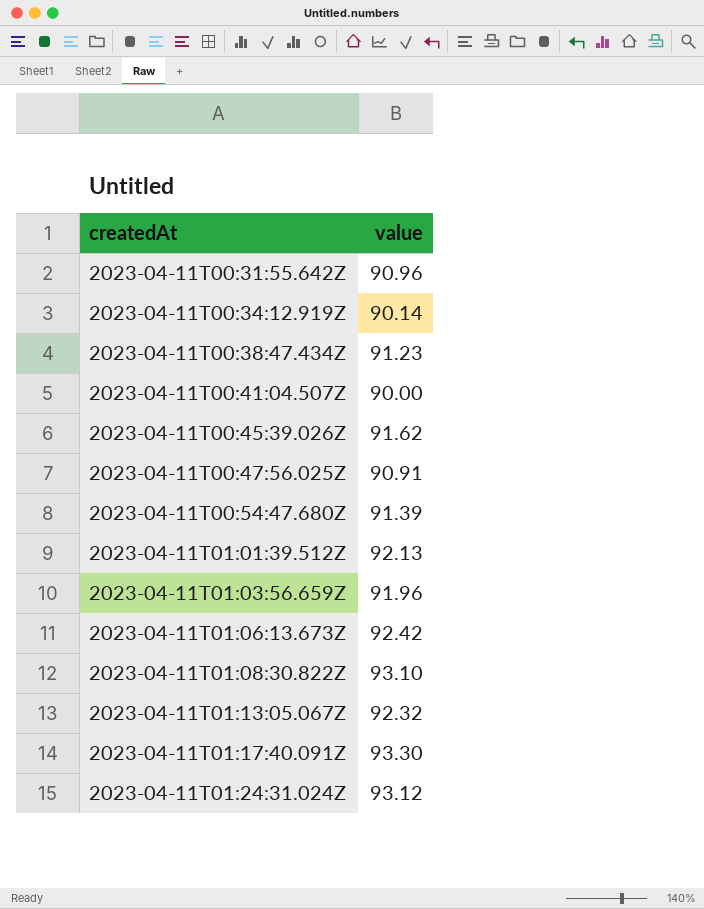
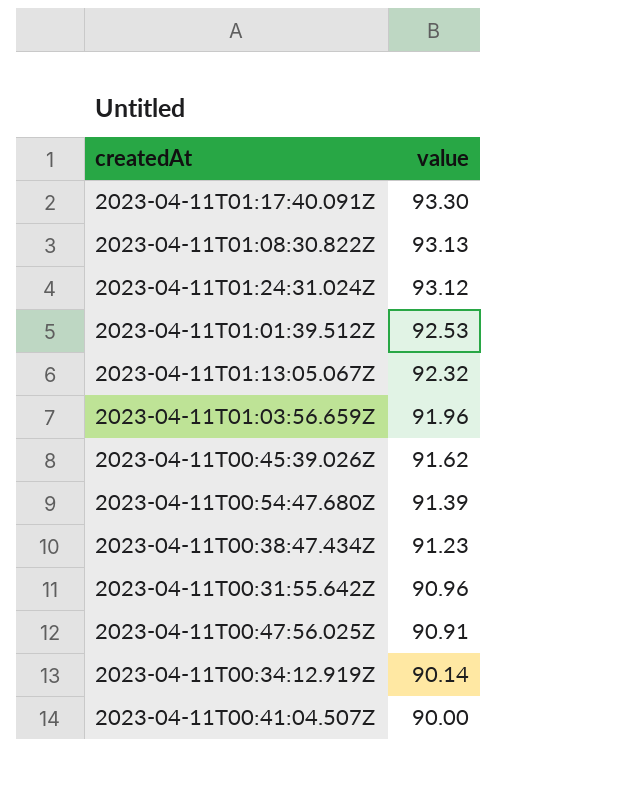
row order: createdAt ascending -> value descending
row 2023-04-11T01:06:13.673Z: 92.42 -> none
2023-04-11T01:08:30.822Z | value: 93.10 -> 93.13
2023-04-11T01:01:39.512Z | value: 92.13 -> 92.53

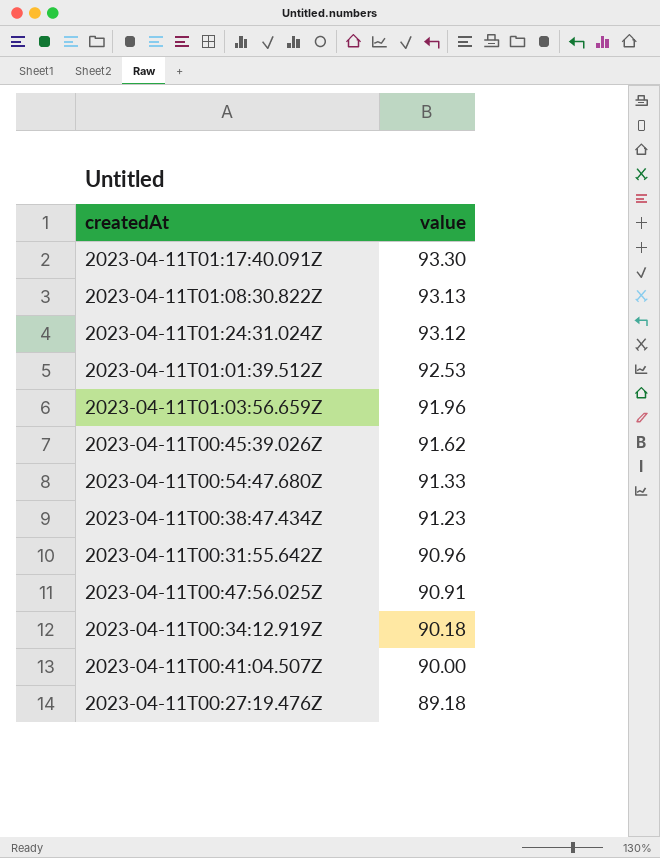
row 2023-04-11T01:13:05.067Z: 92.32 -> none
2023-04-11T00:54:47.680Z | value: 91.39 -> 91.33
2023-04-11T00:34:12.919Z | value: 90.14 -> 90.18
row 2023-04-11T00:27:19.476Z: none -> 89.18

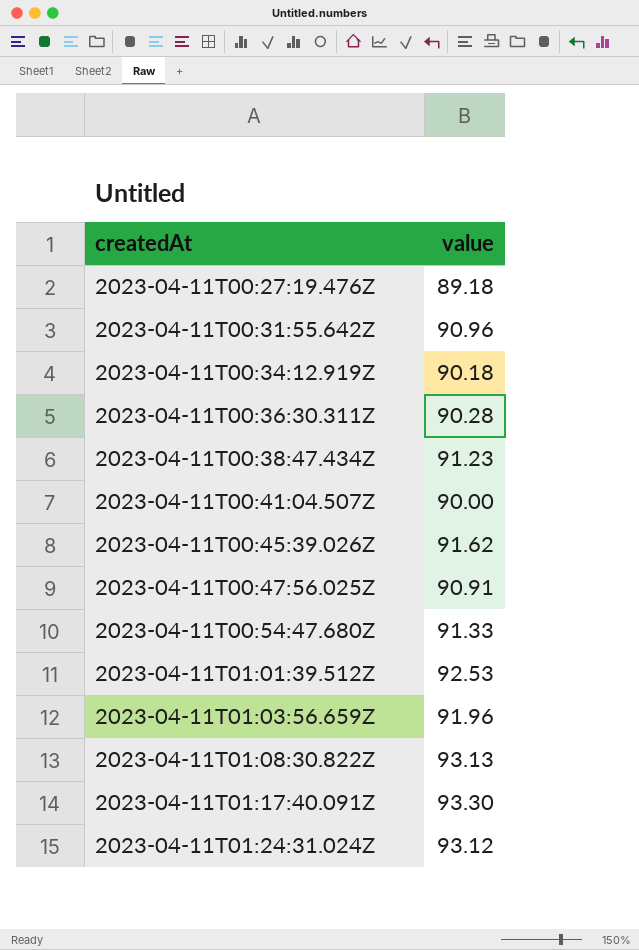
row order: value descending -> createdAt ascending
row 2023-04-11T00:36:30.311Z: none -> 90.28

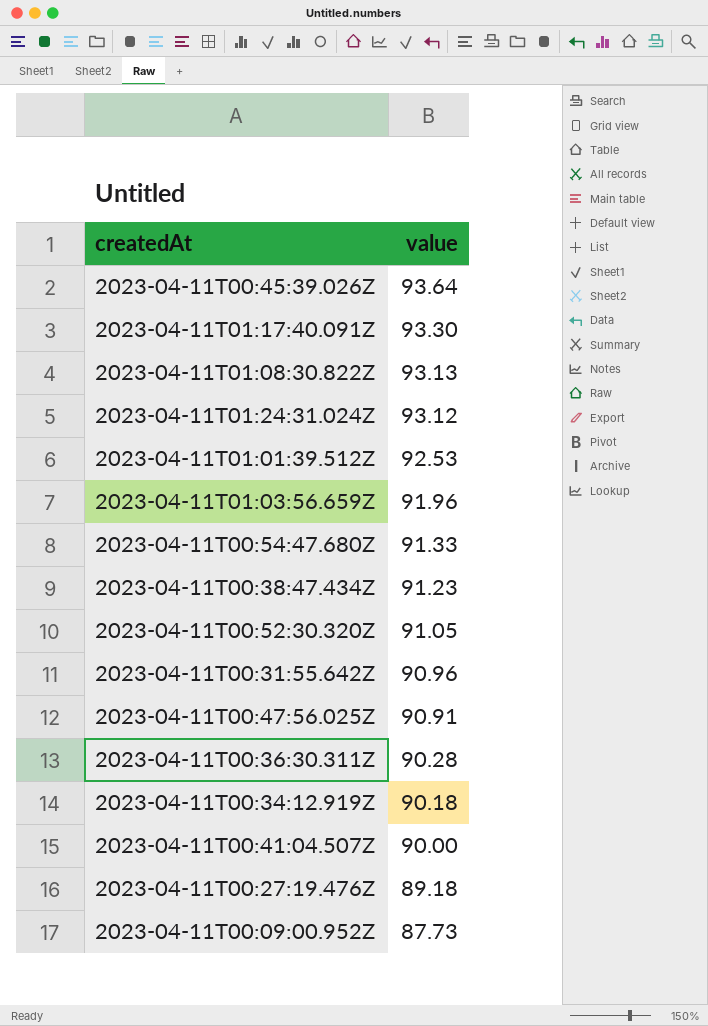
row order: createdAt ascending -> value descending
2023-04-11T00:45:39.026Z | value: 91.62 -> 93.64
row 2023-04-11T00:52:30.320Z: none -> 91.05
row 2023-04-11T00:09:00.952Z: none -> 87.73

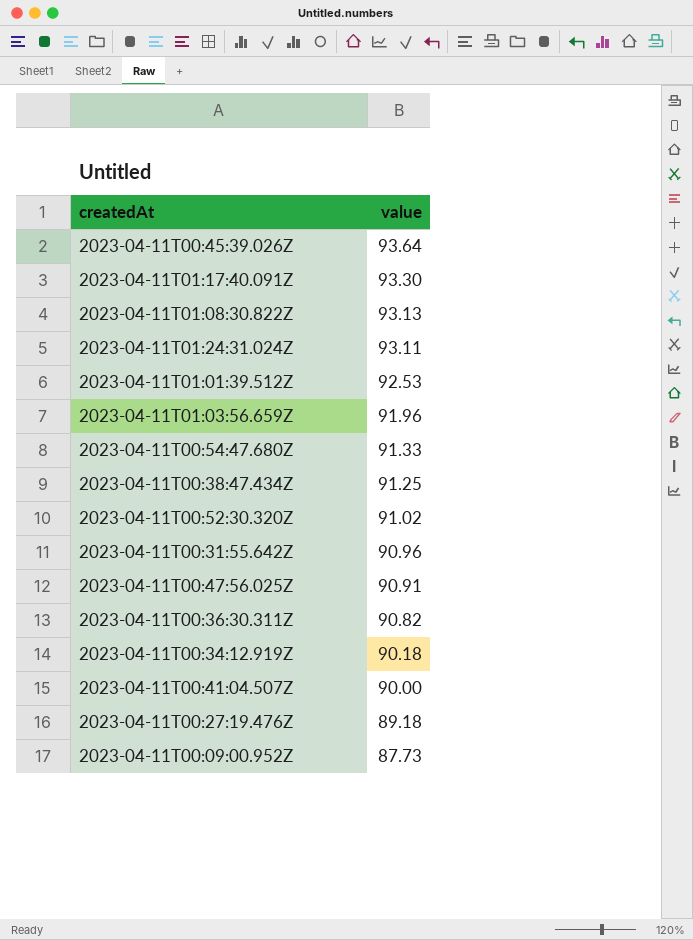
2023-04-11T01:24:31.024Z | value: 93.12 -> 93.11
2023-04-11T00:38:47.434Z | value: 91.23 -> 91.25
2023-04-11T00:52:30.320Z | value: 91.05 -> 91.02
2023-04-11T00:36:30.311Z | value: 90.28 -> 90.82

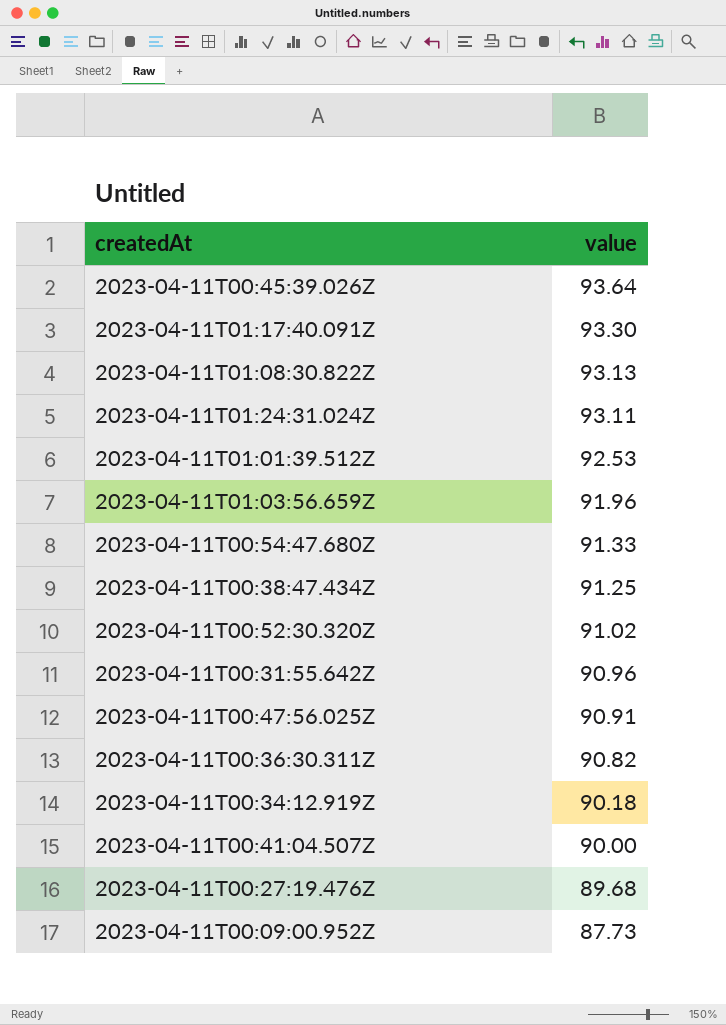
2023-04-11T00:27:19.476Z | value: 89.18 -> 89.68

